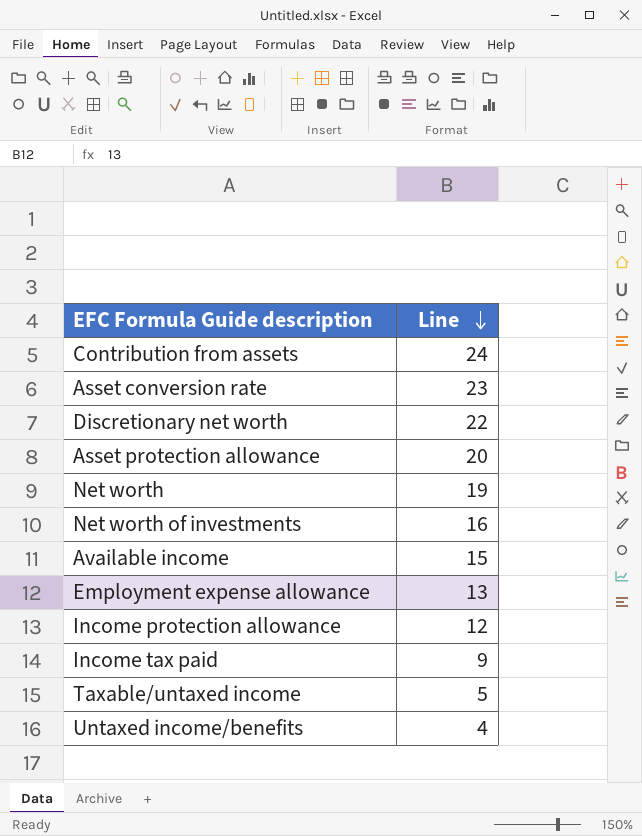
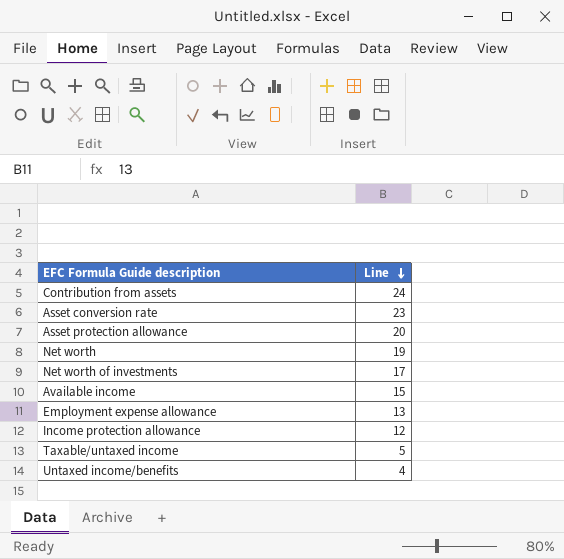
row Discretionary net worth: 22 -> none
row Income tax paid: 9 -> none
Net worth of investments | Line: 16 -> 17

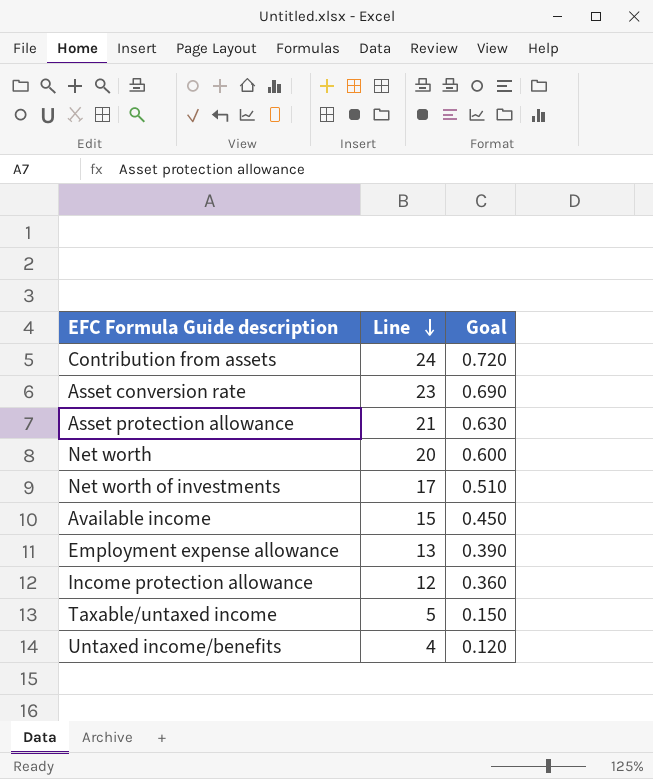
column Goal | formula: none -> [Line] * 0.03
Asset protection allowance | Line: 20 -> 21
Net worth | Line: 19 -> 20

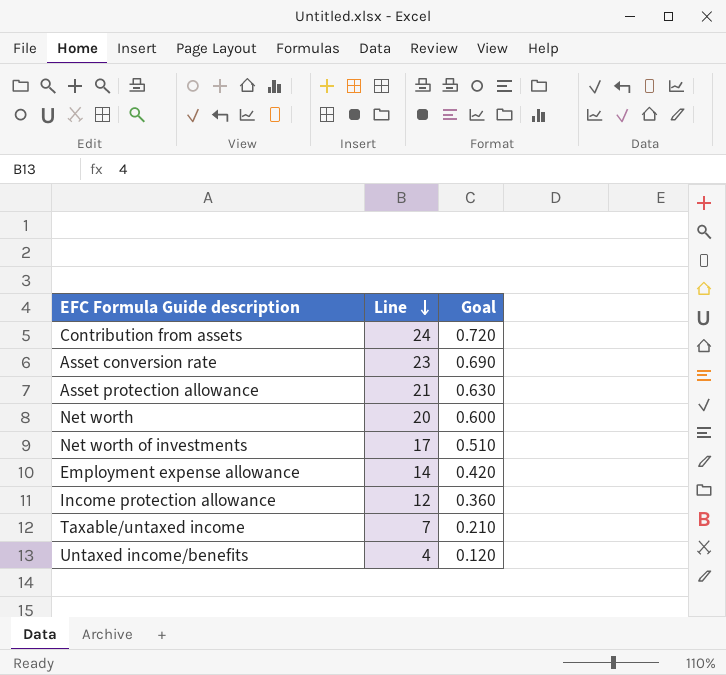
row Available income: 15 | 0.450 -> none
Employment expense allowance | Line: 13 -> 14
Employment expense allowance | Goal: 0.390 -> 0.420
Taxable/untaxed income | Line: 5 -> 7
Taxable/untaxed income | Goal: 0.150 -> 0.210

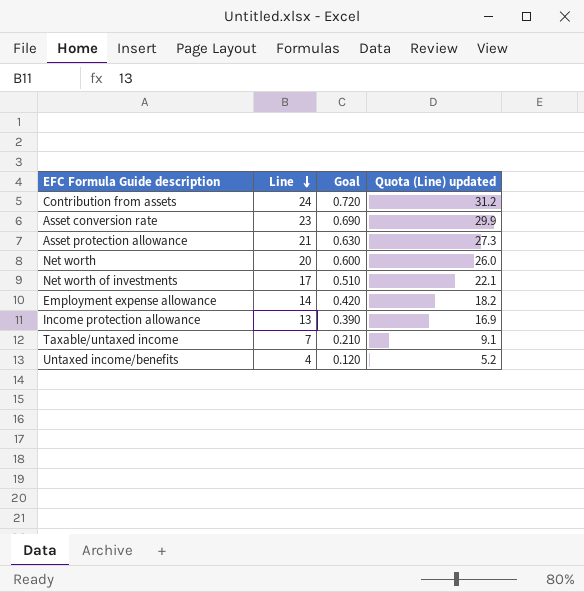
column Quota (Line) updated | formula: none -> [Line] * 1.3
Income protection allowance | Line: 12 -> 13
Income protection allowance | Goal: 0.360 -> 0.390

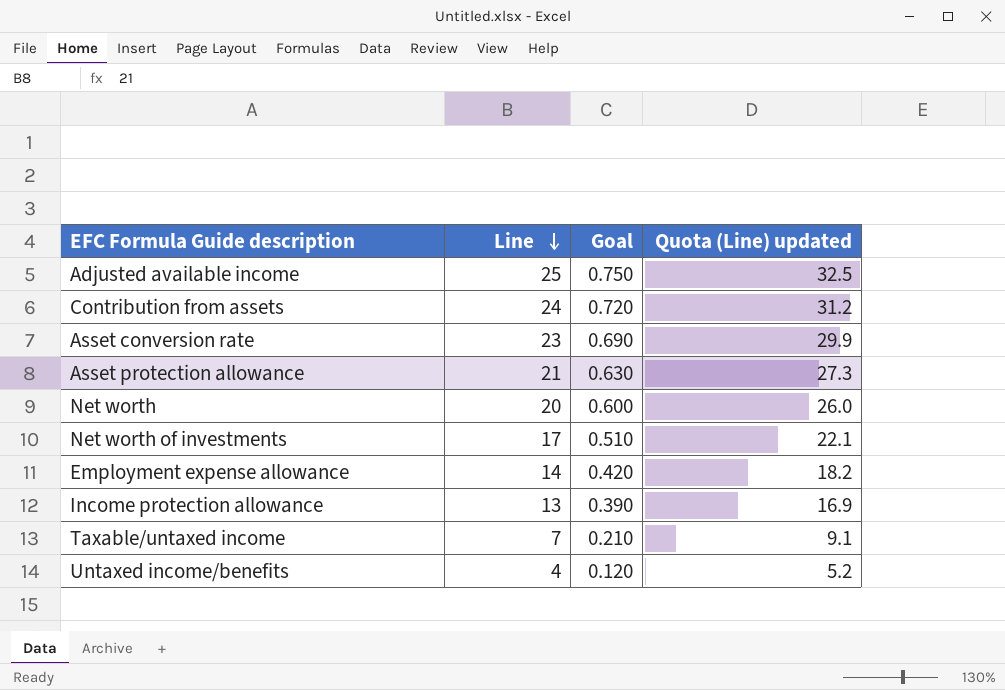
row Adjusted available income: none -> 25 | 0.750 | 32.5

